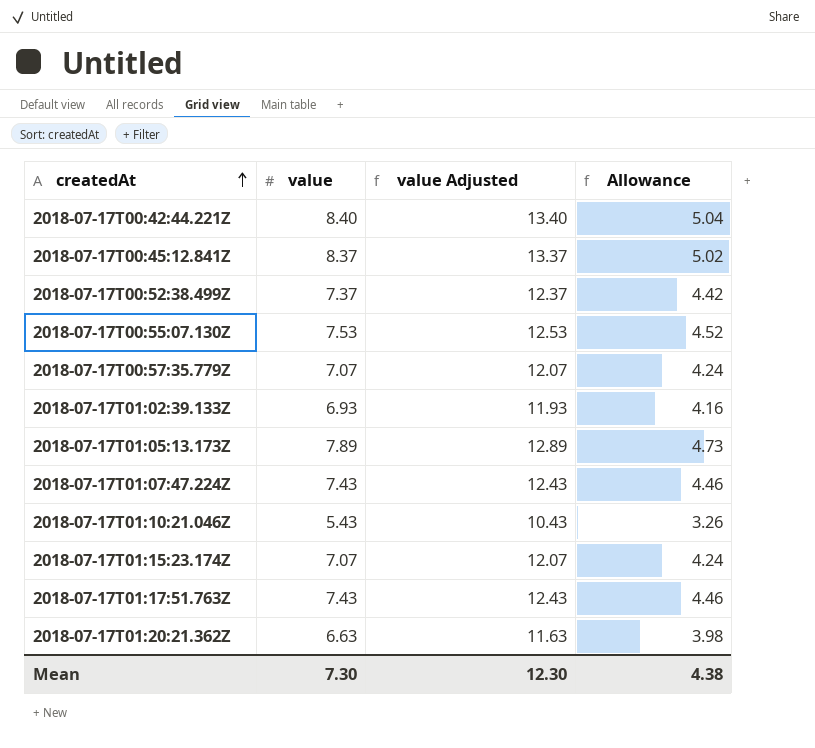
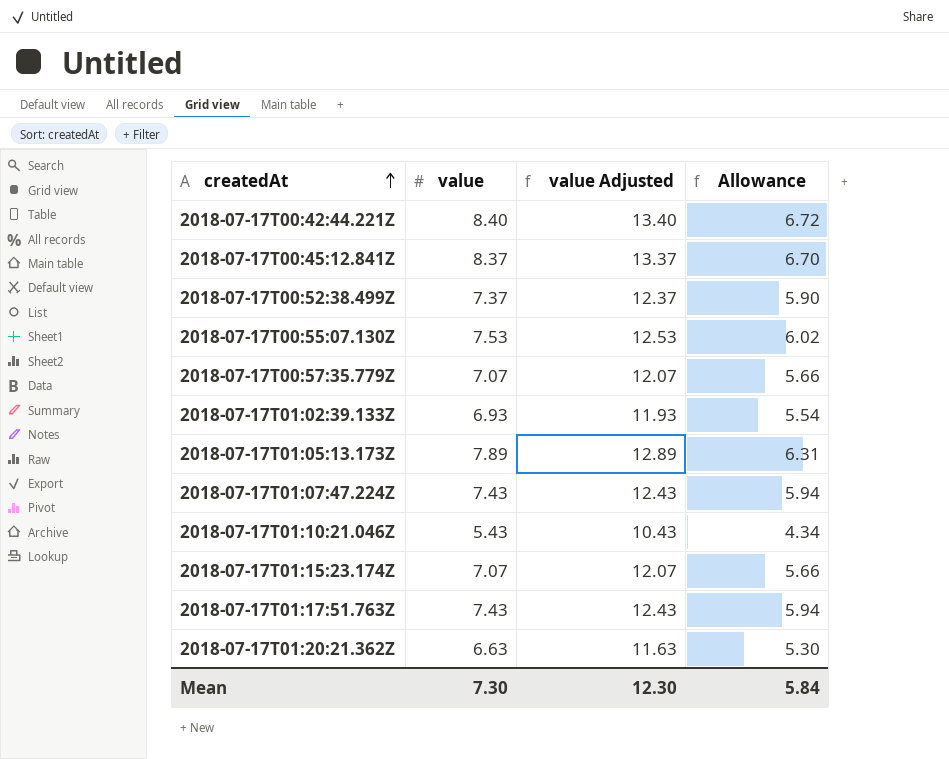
column Allowance | formula: [value] * 0.6 -> [value] * 0.8
Mean | Allowance: 4.38 -> 5.84

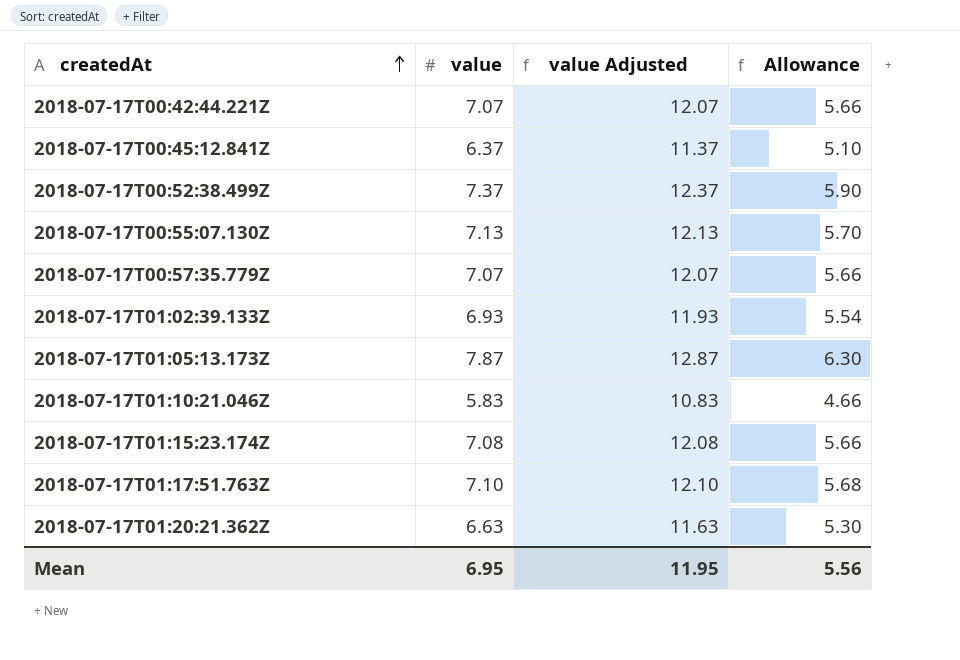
row 2018-07-17T01:07:47.224Z: 7.43 | 12.43 | 5.94 -> none
2018-07-17T00:42:44.221Z | value: 8.40 -> 7.07
2018-07-17T00:42:44.221Z | value Adjusted: 13.40 -> 12.07
2018-07-17T00:42:44.221Z | Allowance: 6.72 -> 5.66
2018-07-17T00:45:12.841Z | value: 8.37 -> 6.37
2018-07-17T00:45:12.841Z | value Adjusted: 13.37 -> 11.37
2018-07-17T00:45:12.841Z | Allowance: 6.70 -> 5.10
2018-07-17T00:55:07.130Z | value: 7.53 -> 7.13
2018-07-17T00:55:07.130Z | value Adjusted: 12.53 -> 12.13
2018-07-17T00:55:07.130Z | Allowance: 6.02 -> 5.70
2018-07-17T01:05:13.173Z | value: 7.89 -> 7.87
2018-07-17T01:05:13.173Z | value Adjusted: 12.89 -> 12.87
2018-07-17T01:05:13.173Z | Allowance: 6.31 -> 6.30
2018-07-17T01:10:21.046Z | value: 5.43 -> 5.83
2018-07-17T01:10:21.046Z | value Adjusted: 10.43 -> 10.83
2018-07-17T01:10:21.046Z | Allowance: 4.34 -> 4.66
2018-07-17T01:15:23.174Z | value: 7.07 -> 7.08
2018-07-17T01:15:23.174Z | value Adjusted: 12.07 -> 12.08
2018-07-17T01:17:51.763Z | value: 7.43 -> 7.10
2018-07-17T01:17:51.763Z | value Adjusted: 12.43 -> 12.10
2018-07-17T01:17:51.763Z | Allowance: 5.94 -> 5.68
Mean | value: 7.30 -> 6.95
Mean | value Adjusted: 12.30 -> 11.95
Mean | Allowance: 5.84 -> 5.56

